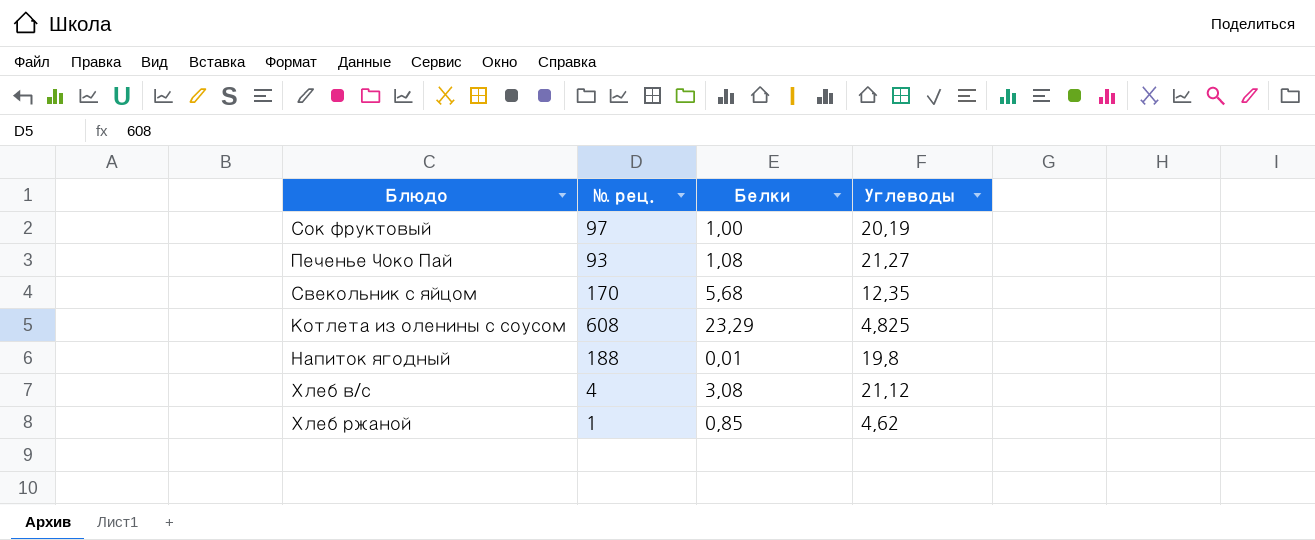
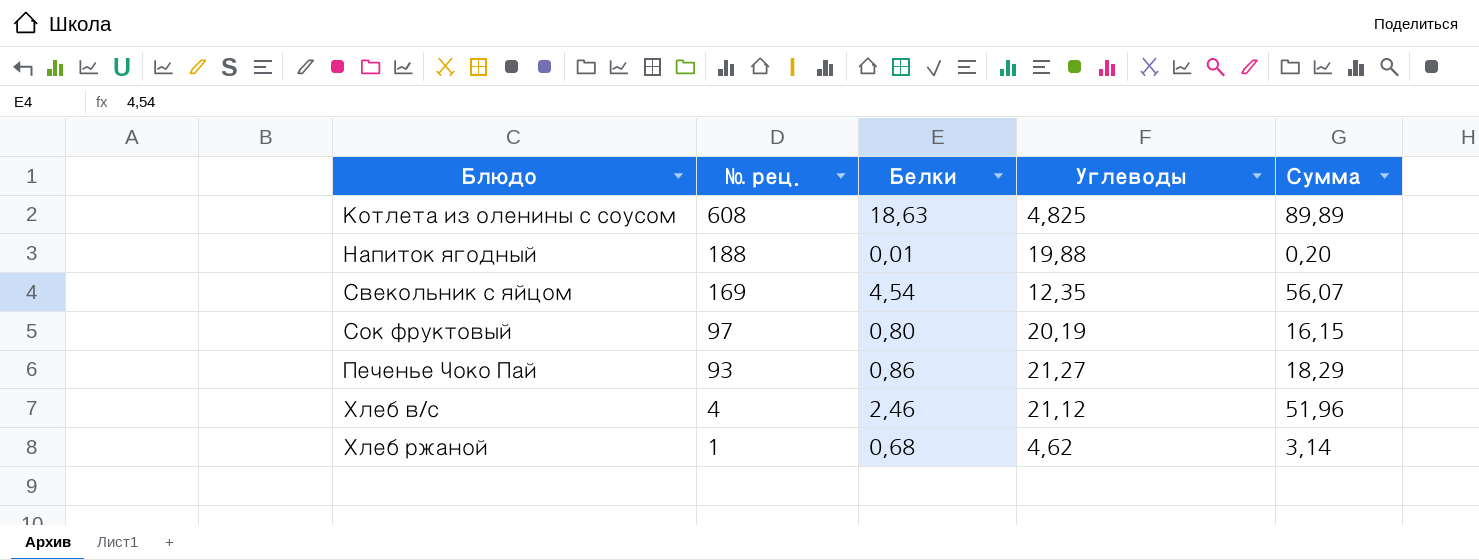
row order: none -> № рец. descending
column Сумма | formula: none -> [Белки] * [Углеводы]
Котлета из оленины с соусом | Белки: 23,29 -> 18,63
Напиток ягодный | Углеводы: 19,8 -> 19,88
Свекольник с яйцом | № рец.: 170 -> 169
Свекольник с яйцом | Белки: 5,68 -> 4,54
Сок фруктовый | Белки: 1,00 -> 0,80
Печенье Чоко Пай | Белки: 1,08 -> 0,86
Хлеб в/с | Белки: 3,08 -> 2,46
Хлеб ржаной | Белки: 0,85 -> 0,68

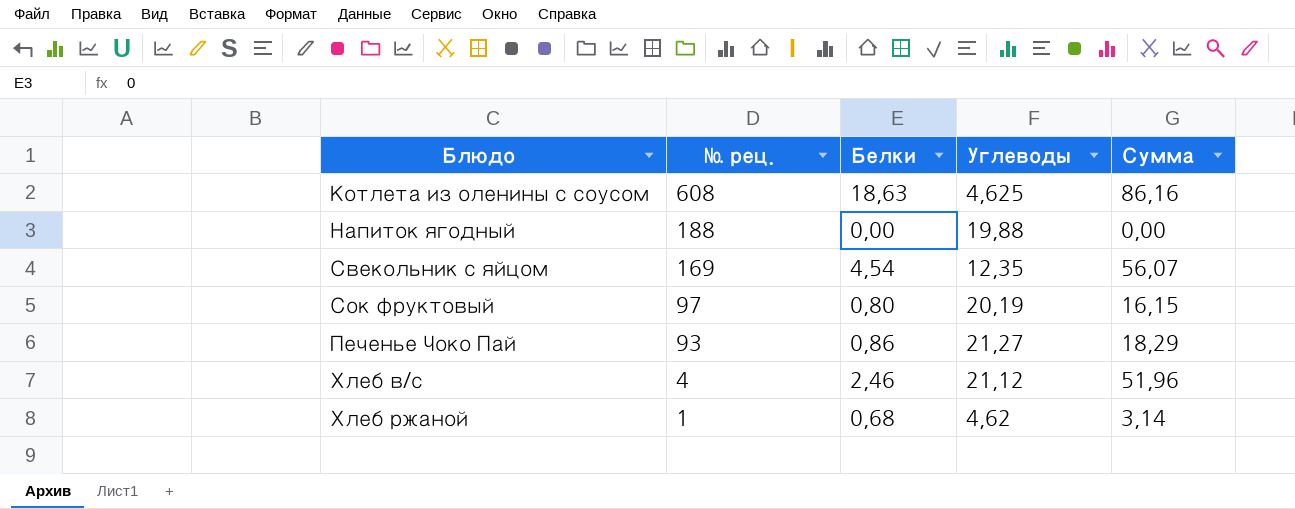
Котлета из оленины с соусом | Углеводы: 4,825 -> 4,625
Котлета из оленины с соусом | Сумма: 89,89 -> 86,16
Напиток ягодный | Белки: 0,01 -> 0,00
Напиток ягодный | Сумма: 0,20 -> 0,00

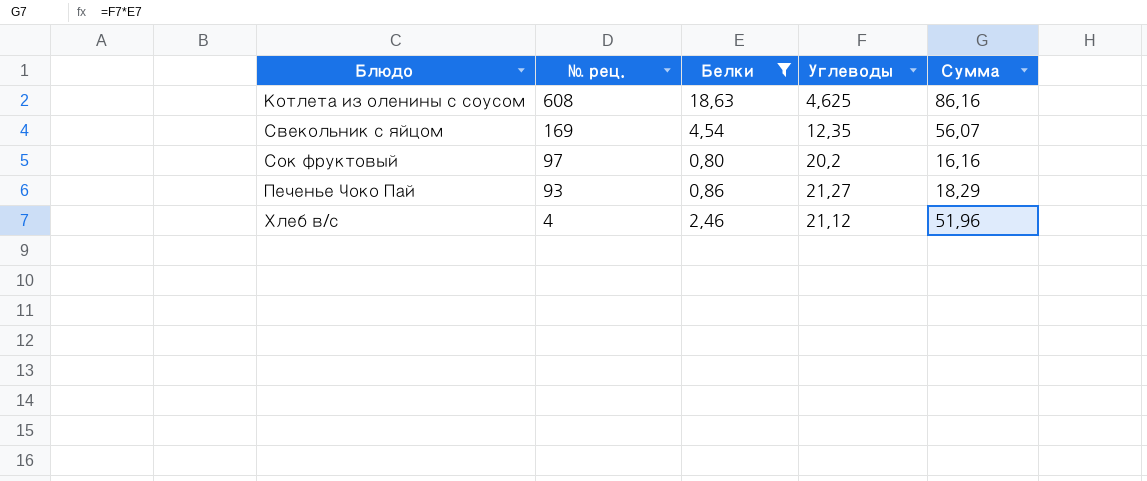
filter: none -> Белки >= 0,80
Сок фруктовый | Углеводы: 20,19 -> 20,2
Сок фруктовый | Сумма: 16,15 -> 16,16

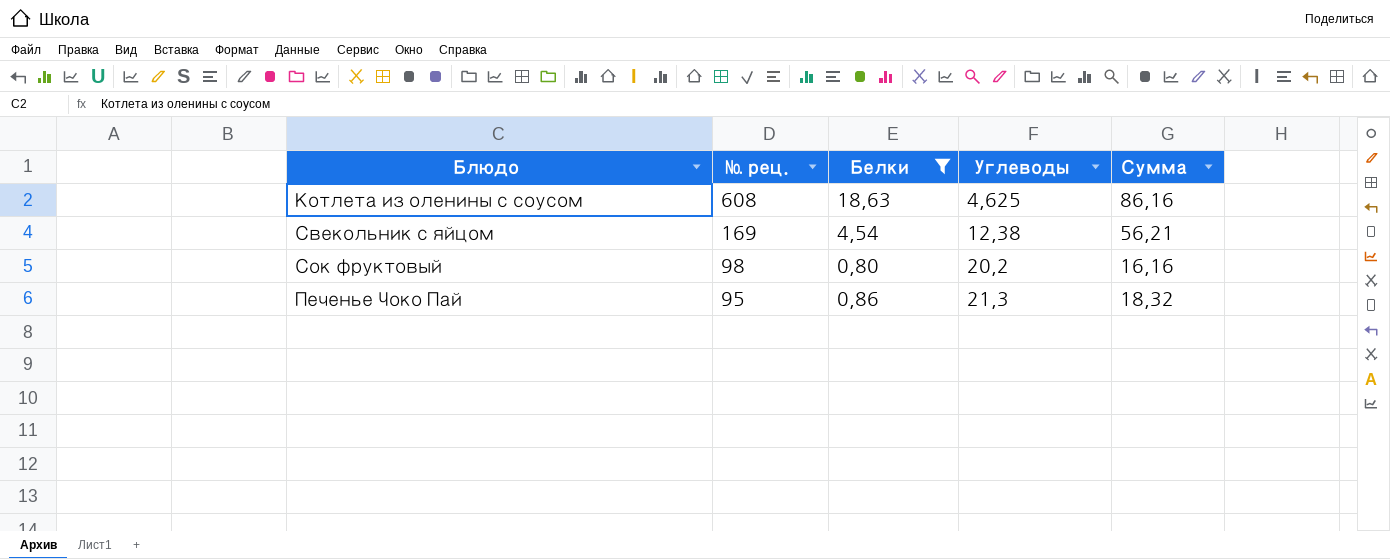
row Хлеб в/с: 4 | 2,46 | 21,12 | 51,96 -> none
Свекольник с яйцом | Углеводы: 12,35 -> 12,38
Свекольник с яйцом | Сумма: 56,07 -> 56,21
Сок фруктовый | № рец.: 97 -> 98
Печенье Чоко Пай | № рец.: 93 -> 95
Печенье Чоко Пай | Углеводы: 21,27 -> 21,3
Печенье Чоко Пай | Сумма: 18,29 -> 18,32

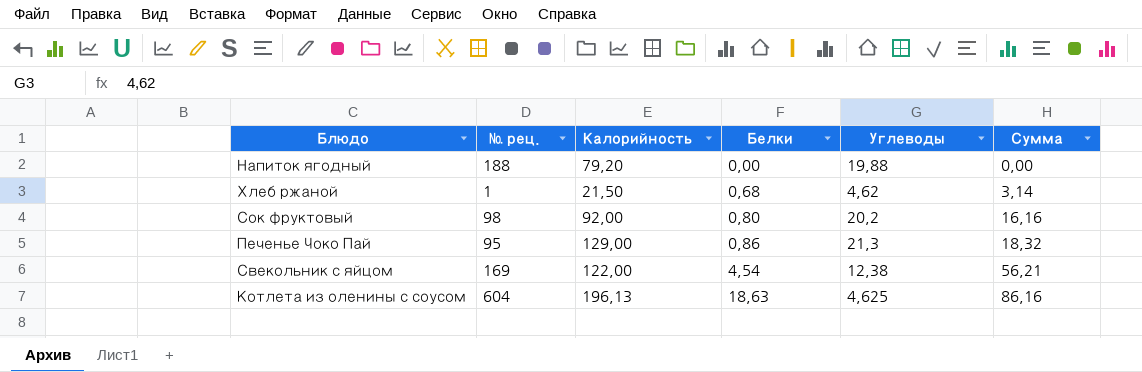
filter: Белки >= 0,80 -> none
row order: № рец. descending -> Белки ascending
column Калорийность | position: none -> 3
Котлета из оленины с соусом | № рец.: 608 -> 604

